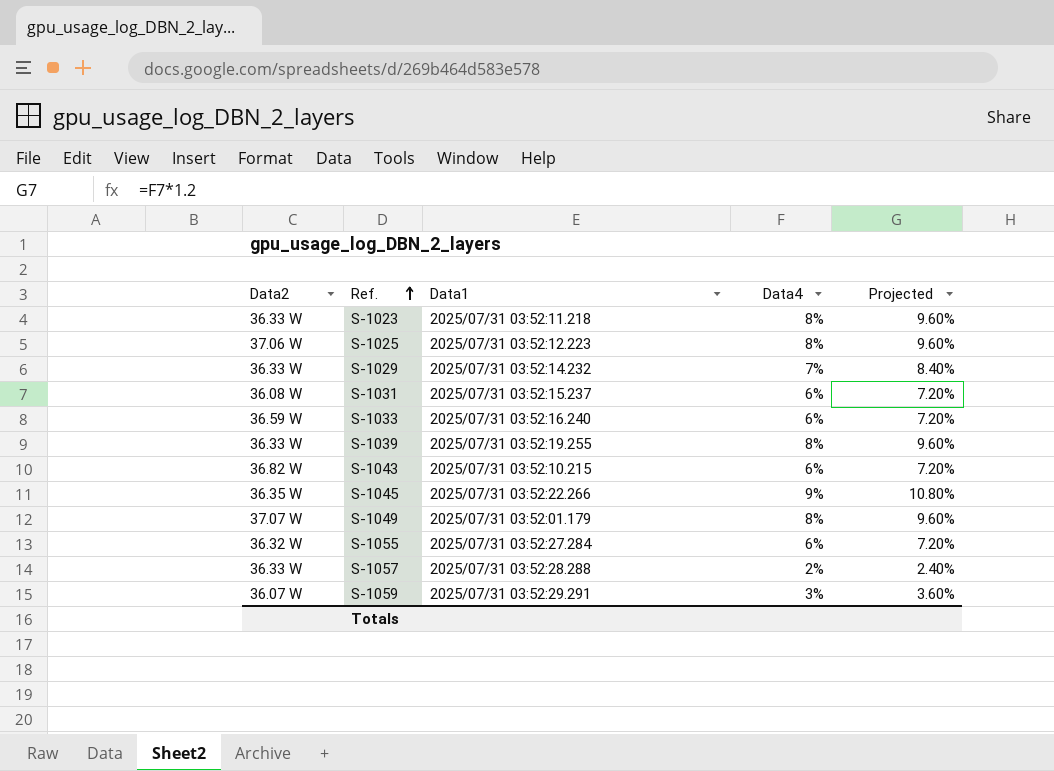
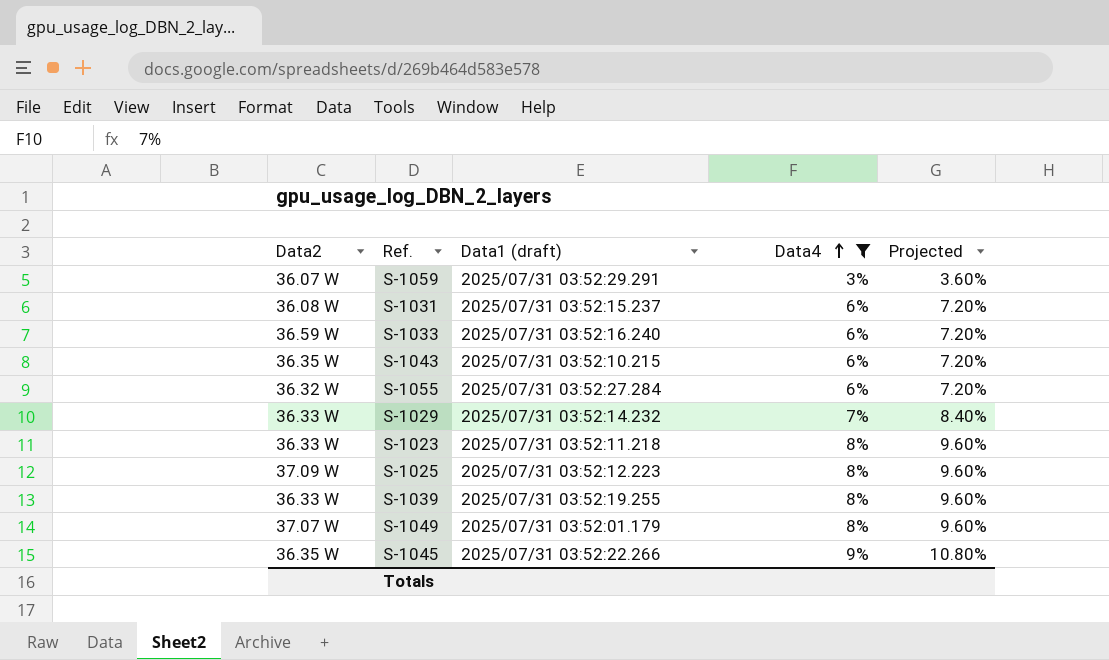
filter: none -> Data4 != 2%
row order: Ref. ascending -> Data4 ascending
column name: Data1 -> Data1 (draft)
S-1043 | Data2: 36.82 W -> 36.35 W
S-1025 | Data2: 37.06 W -> 37.09 W

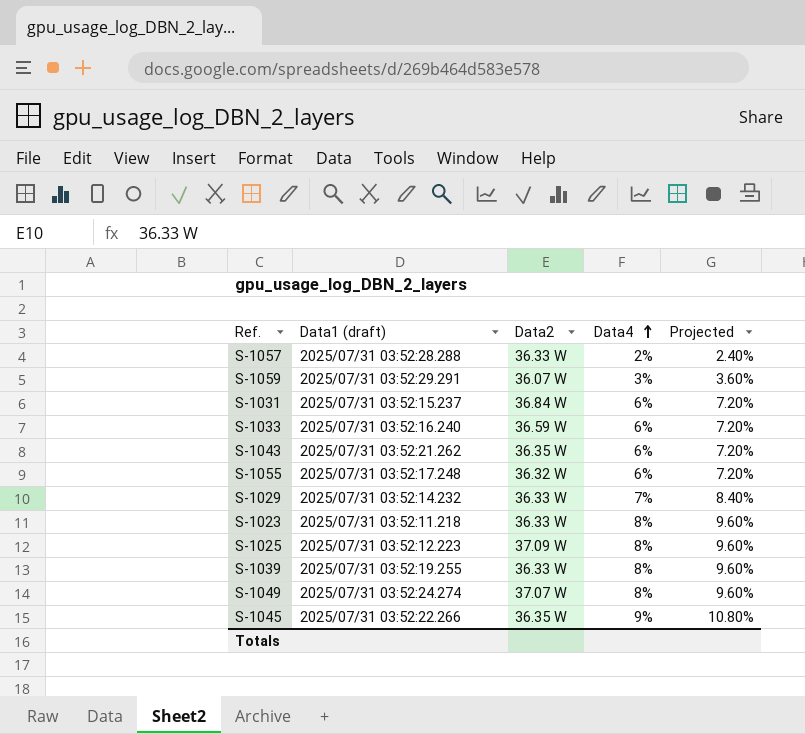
filter: Data4 != 2% -> none
column Data2 | position: 1 -> 3
S-1031 | Data2: 36.08 W -> 36.84 W
S-1043 | Data1 (draft): 2025/07/31 03:52:10.215 -> 2025/07/31 03:52:21.262
S-1055 | Data1 (draft): 2025/07/31 03:52:27.284 -> 2025/07/31 03:52:17.248
S-1049 | Data1 (draft): 2025/07/31 03:52:01.179 -> 2025/07/31 03:52:24.274

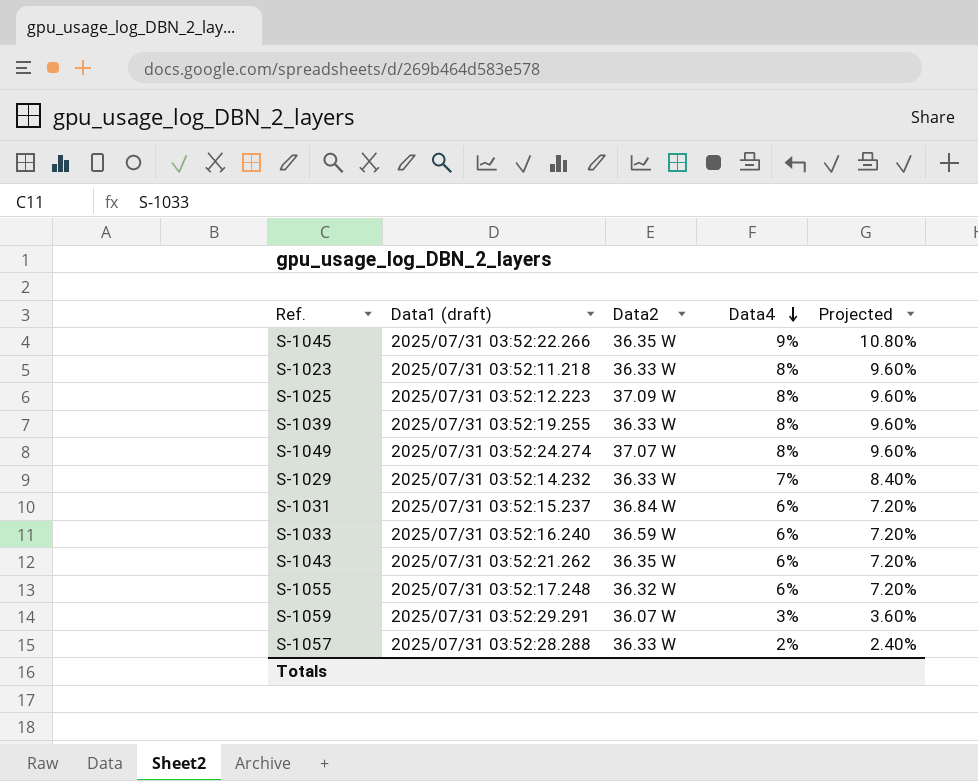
row order: Data4 ascending -> Data4 descending

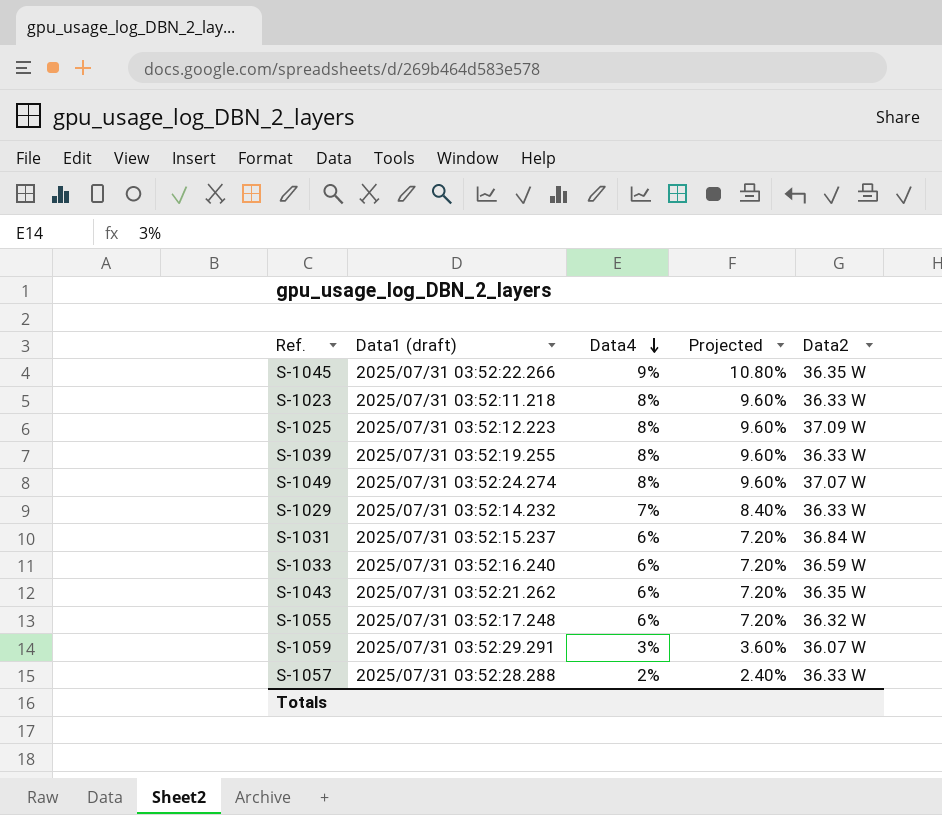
column Data2 | position: 3 -> 5

